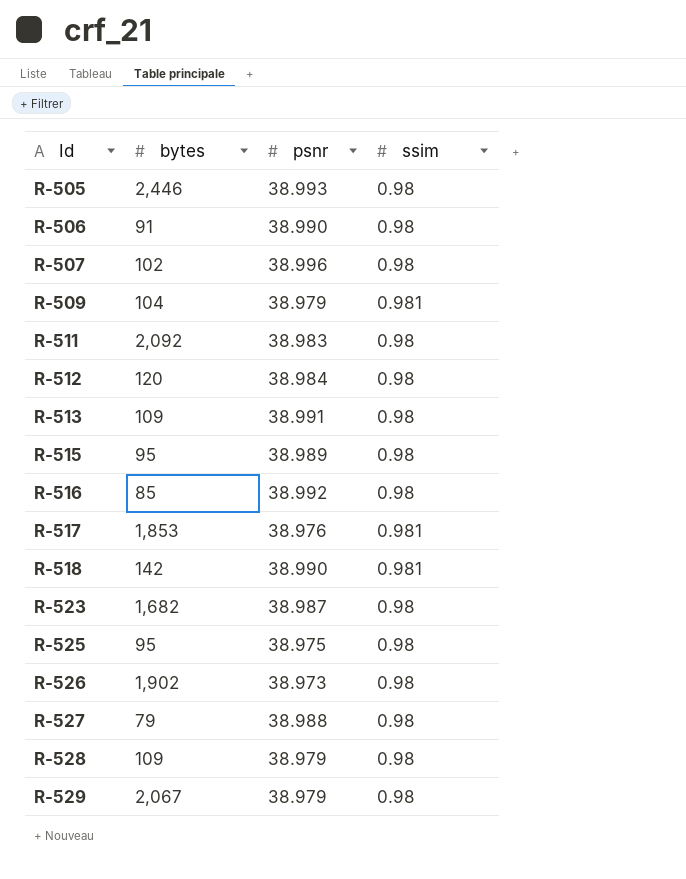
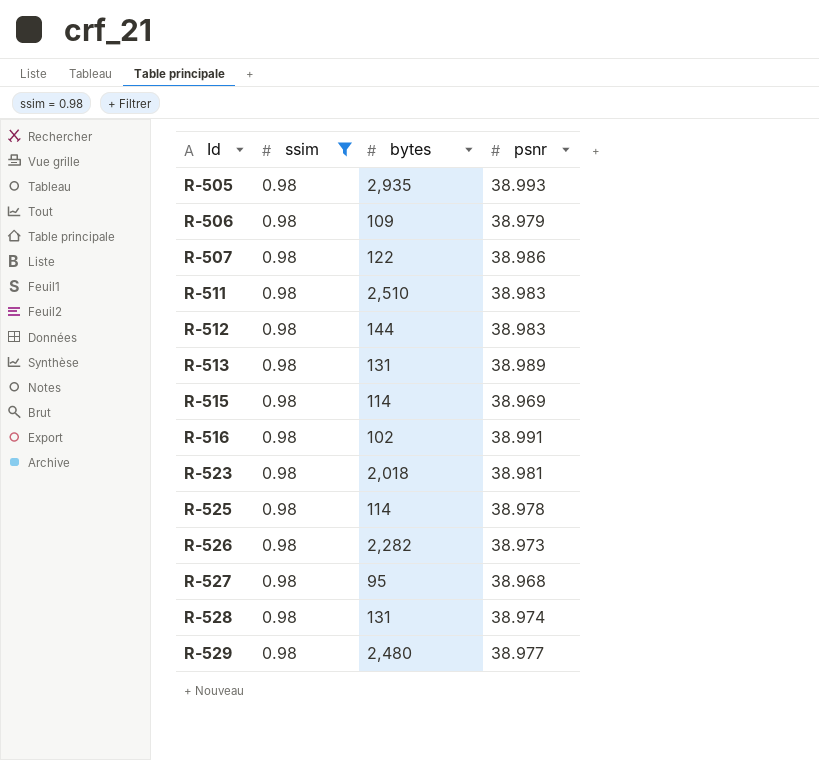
filter: none -> ssim = 0.98
column ssim | position: 4 -> 2
R-505 | bytes: 2,446 -> 2,935
R-506 | bytes: 91 -> 109
R-506 | psnr: 38.990 -> 38.979
R-507 | bytes: 102 -> 122
R-507 | psnr: 38.996 -> 38.986
R-511 | bytes: 2,092 -> 2,510
R-512 | bytes: 120 -> 144
R-512 | psnr: 38.984 -> 38.983
R-513 | bytes: 109 -> 131
R-513 | psnr: 38.991 -> 38.989
R-515 | bytes: 95 -> 114
R-515 | psnr: 38.989 -> 38.969
R-516 | bytes: 85 -> 102
R-516 | psnr: 38.992 -> 38.991
R-523 | bytes: 1,682 -> 2,018
R-523 | psnr: 38.987 -> 38.981
R-525 | bytes: 95 -> 114
R-525 | psnr: 38.975 -> 38.978
R-526 | bytes: 1,902 -> 2,282
R-527 | bytes: 79 -> 95
R-527 | psnr: 38.988 -> 38.968
R-528 | bytes: 109 -> 131
R-528 | psnr: 38.979 -> 38.974
R-529 | bytes: 2,067 -> 2,480
R-529 | psnr: 38.979 -> 38.977

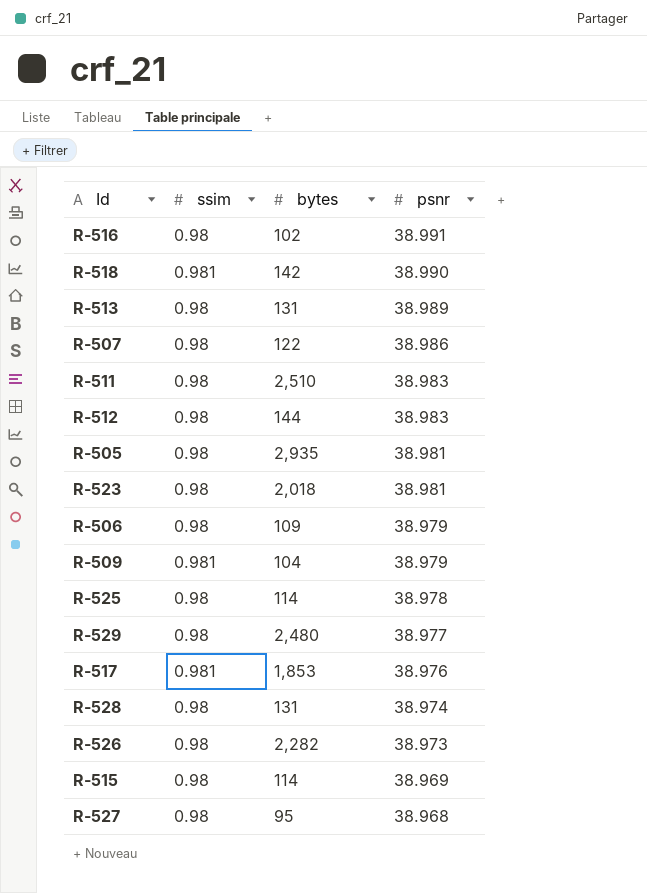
filter: ssim = 0.98 -> none
row order: Id ascending -> psnr descending
R-505 | psnr: 38.993 -> 38.981

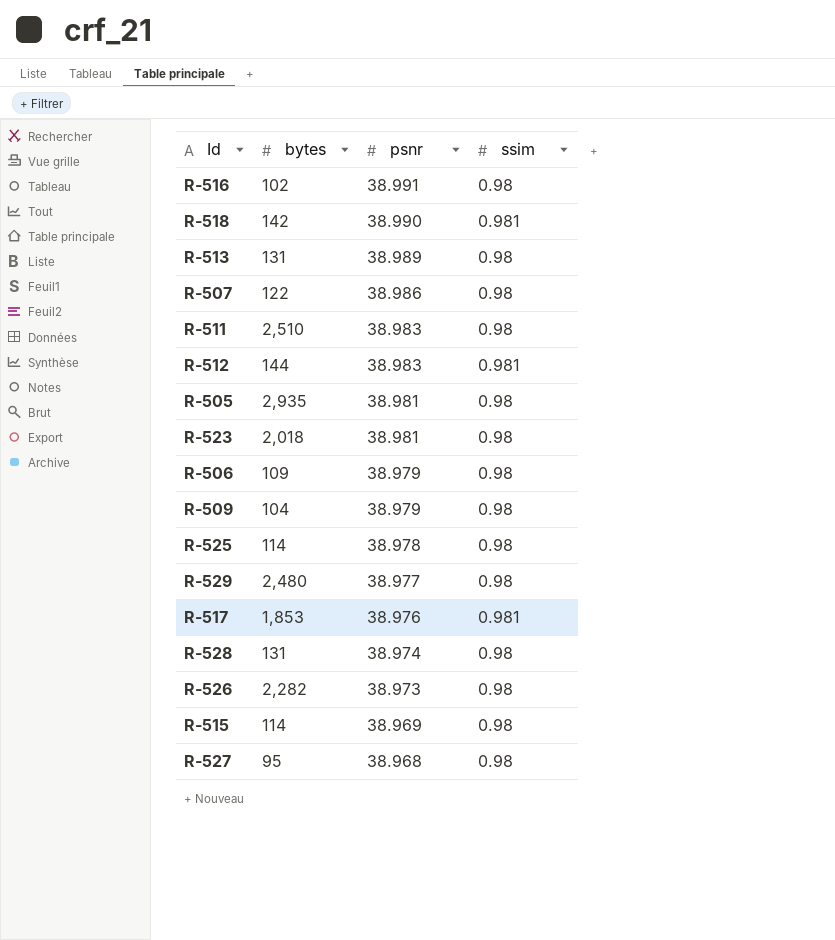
column ssim | position: 2 -> 4
R-512 | ssim: 0.98 -> 0.981
R-509 | ssim: 0.981 -> 0.98

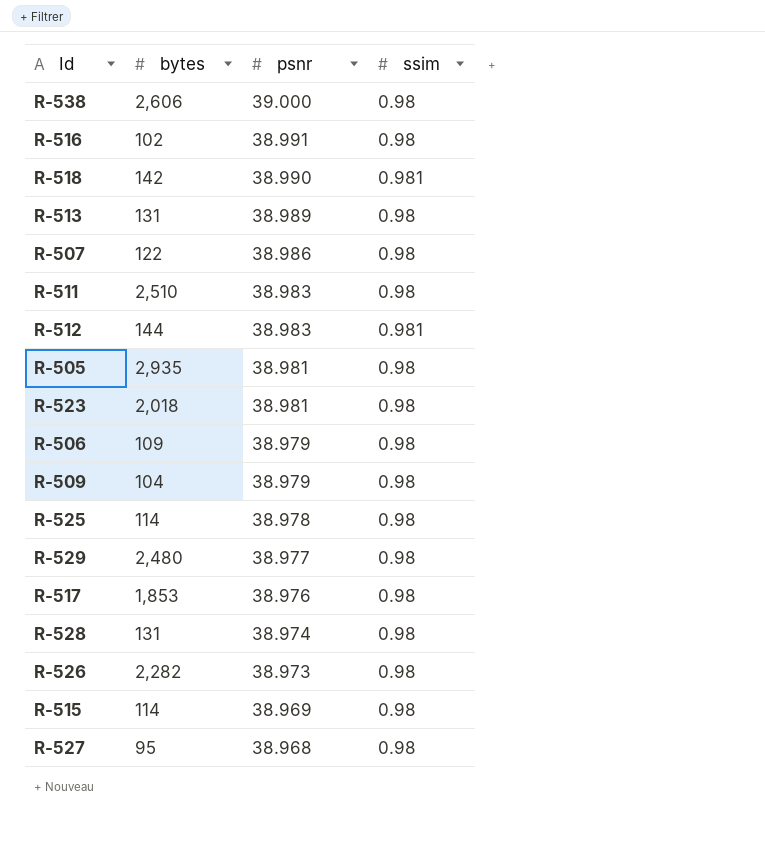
row R-538: none -> 2,606 | 39.000 | 0.98
R-517 | ssim: 0.981 -> 0.98

